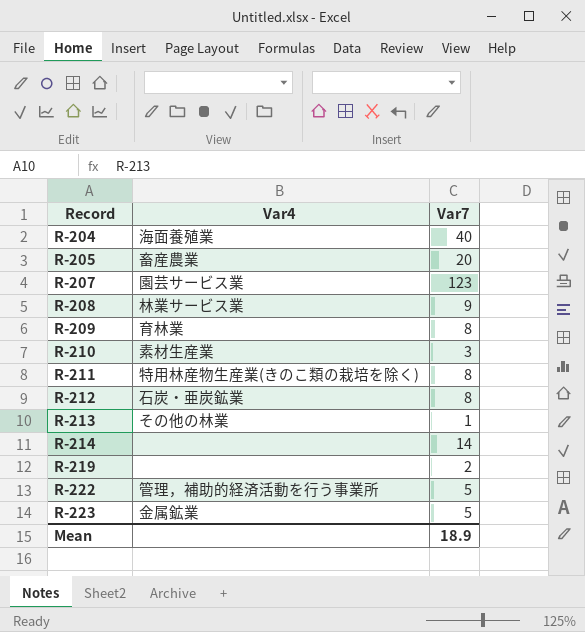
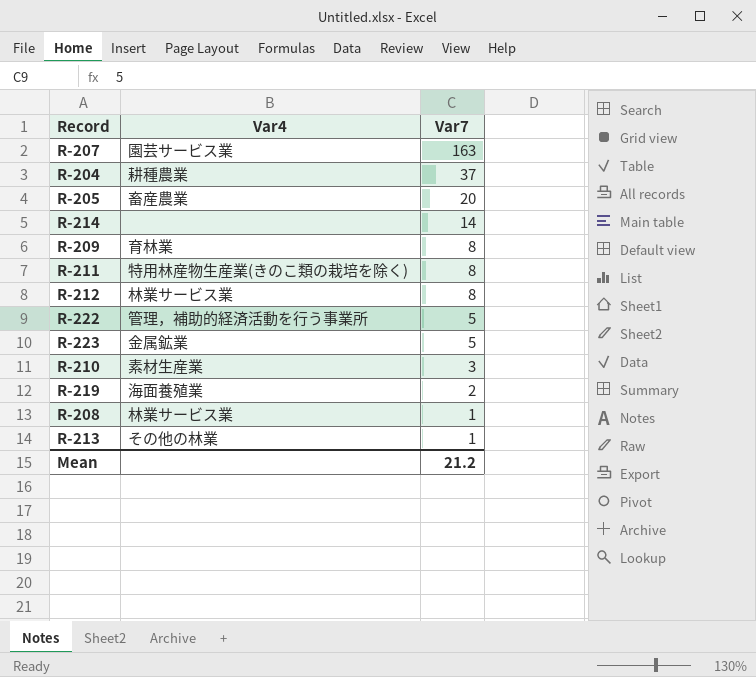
row order: Record ascending -> Var7 descending
R-207 | Var7: 123 -> 163
R-204 | Var4: 海面養殖業 -> 耕種農業
R-204 | Var7: 40 -> 37
R-212 | Var4: 石炭・亜炭鉱業 -> 林業サービス業
R-219 | Var4: none -> 海面養殖業
R-208 | Var7: 9 -> 1
Mean | Var7: 18.9 -> 21.2

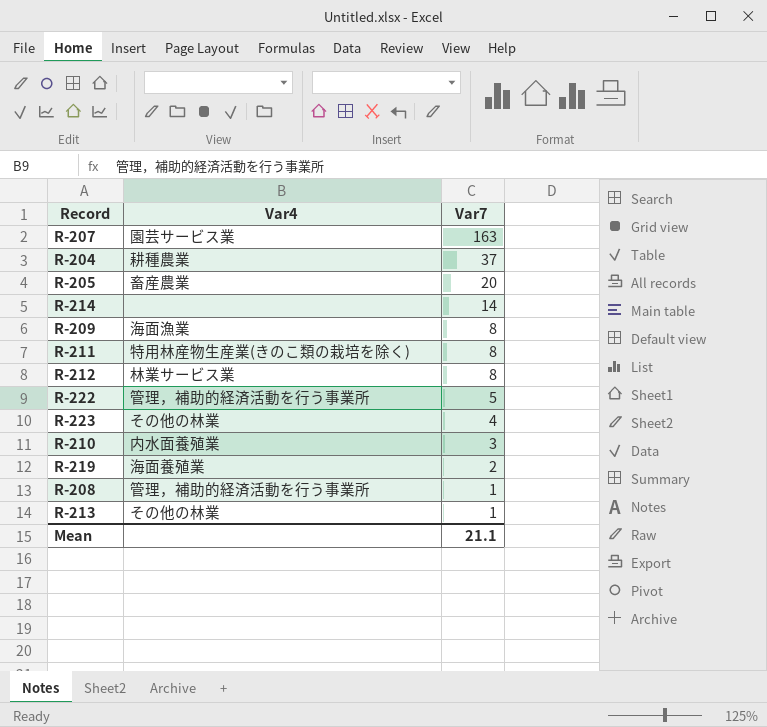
R-209 | Var4: 育林業 -> 海面漁業
R-223 | Var4: 金属鉱業 -> その他の林業
R-223 | Var7: 5 -> 4
R-210 | Var4: 素材生産業 -> 内水面養殖業
R-208 | Var4: 林業サービス業 -> 管理，補助的経済活動を行う事業所
Mean | Var7: 21.2 -> 21.1

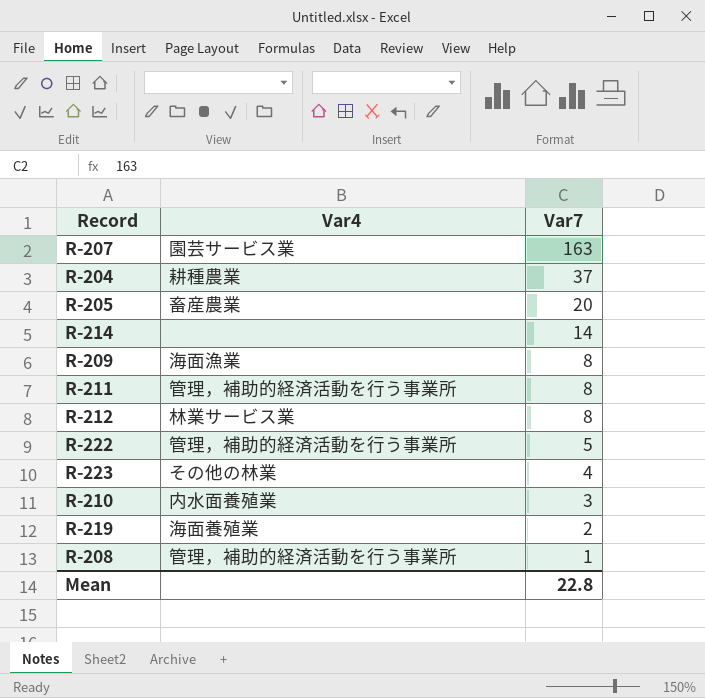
row R-213: その他の林業 | 1 -> none
R-211 | Var4: 特用林産物生産業(きのこ類の栽培を除く) -> 管理，補助的経済活動を行う事業所
Mean | Var7: 21.1 -> 22.8

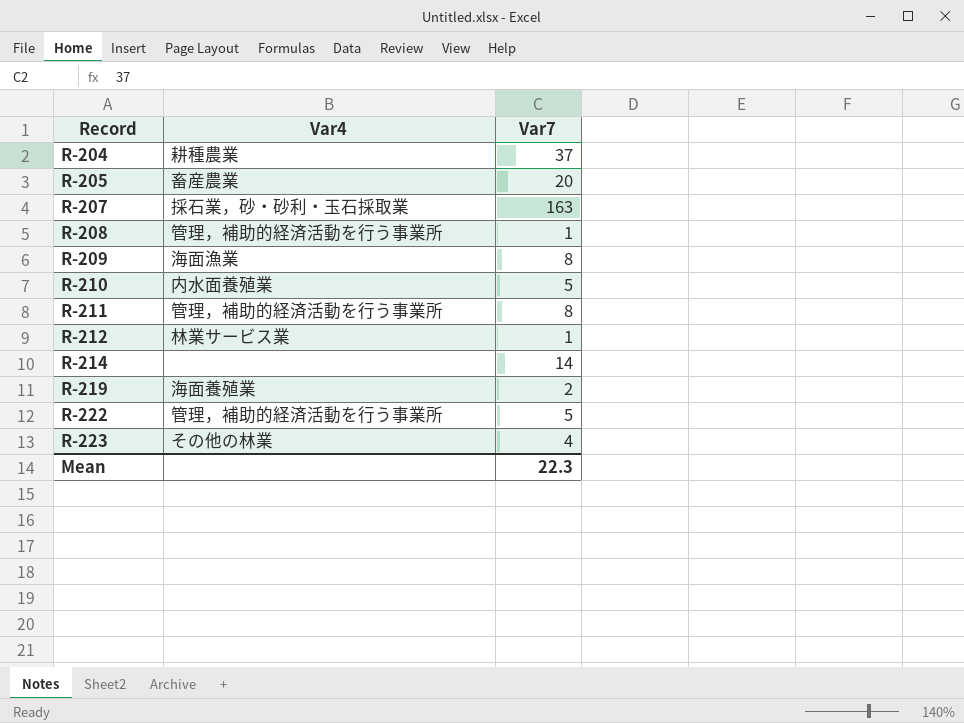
row order: Var7 descending -> Record ascending
R-207 | Var4: 園芸サービス業 -> 採石業，砂・砂利・玉石採取業
R-210 | Var7: 3 -> 5
R-212 | Var7: 8 -> 1
Mean | Var7: 22.8 -> 22.3

